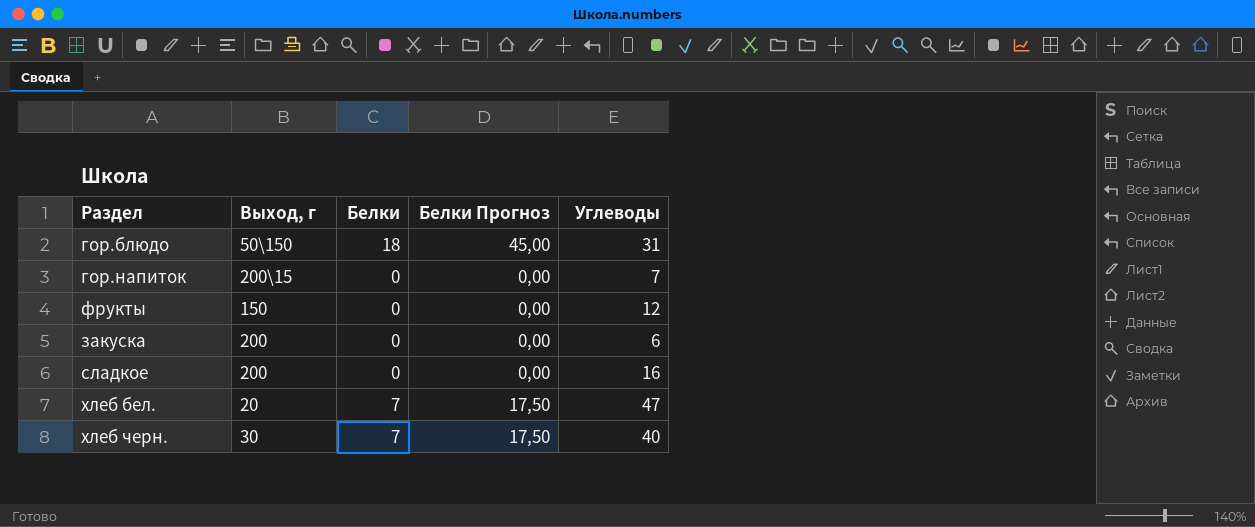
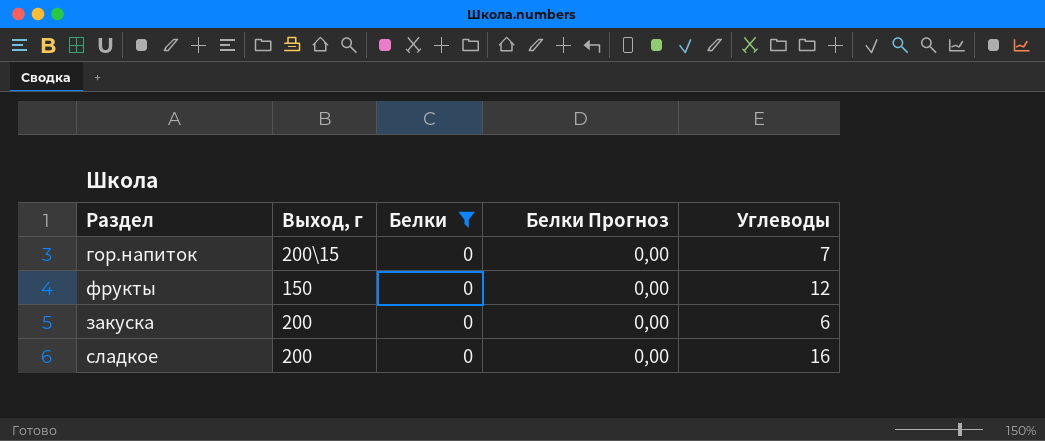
filter: none -> Белки = 0

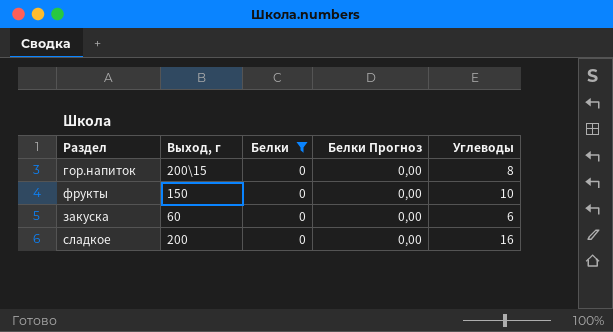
гор.напиток | Углеводы: 7 -> 8
фрукты | Углеводы: 12 -> 10
закуска | Выход, г: 200 -> 60

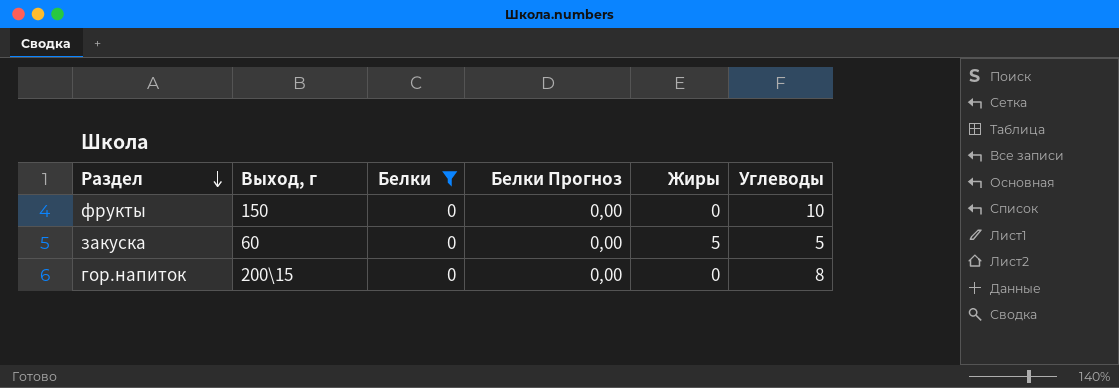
row order: none -> Раздел descending
column Жиры | position: none -> 5
row сладкое: 200 | 0 | 0,00 | 16 -> none
закуска | Углеводы: 6 -> 5

